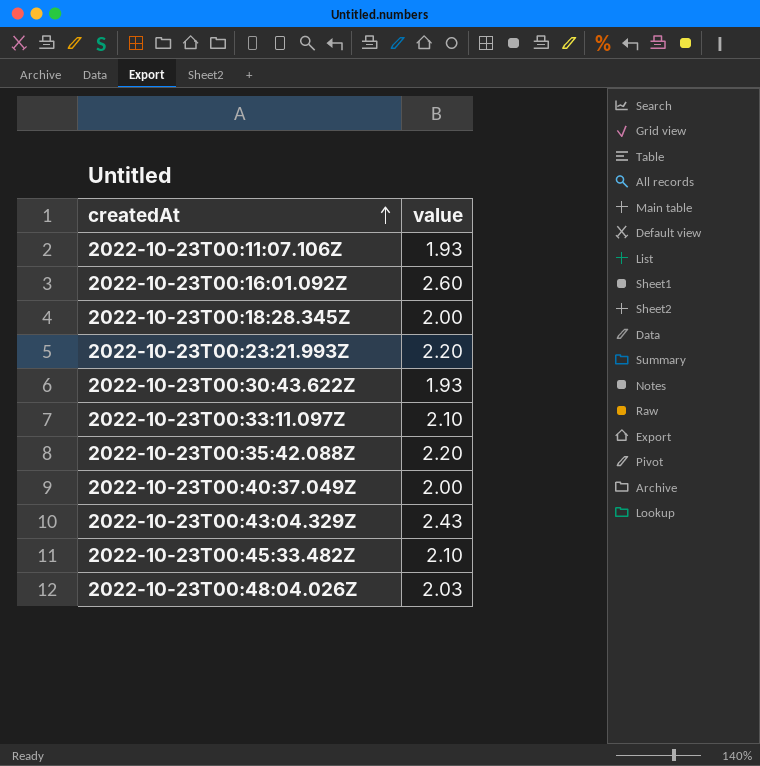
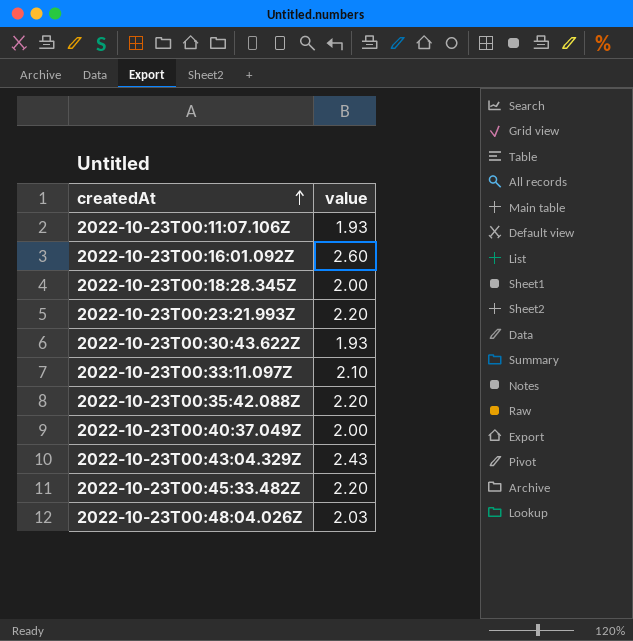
2022-10-23T00:45:33.482Z | value: 2.10 -> 2.20

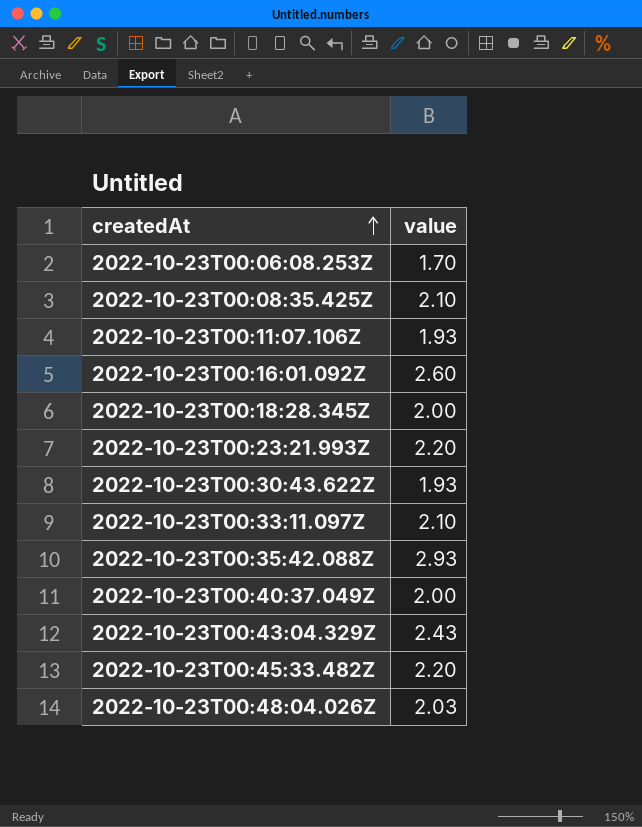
row 2022-10-23T00:06:08.253Z: none -> 1.70
row 2022-10-23T00:08:35.425Z: none -> 2.10
2022-10-23T00:35:42.088Z | value: 2.20 -> 2.93

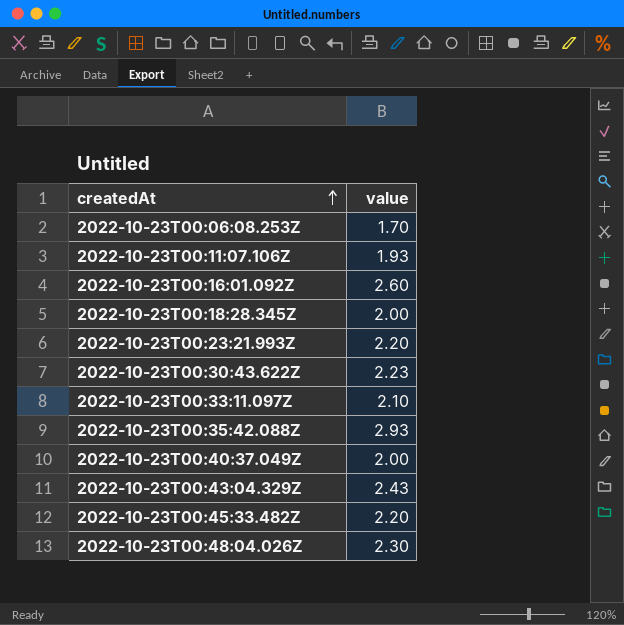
row 2022-10-23T00:08:35.425Z: 2.10 -> none
2022-10-23T00:30:43.622Z | value: 1.93 -> 2.23
2022-10-23T00:48:04.026Z | value: 2.03 -> 2.30

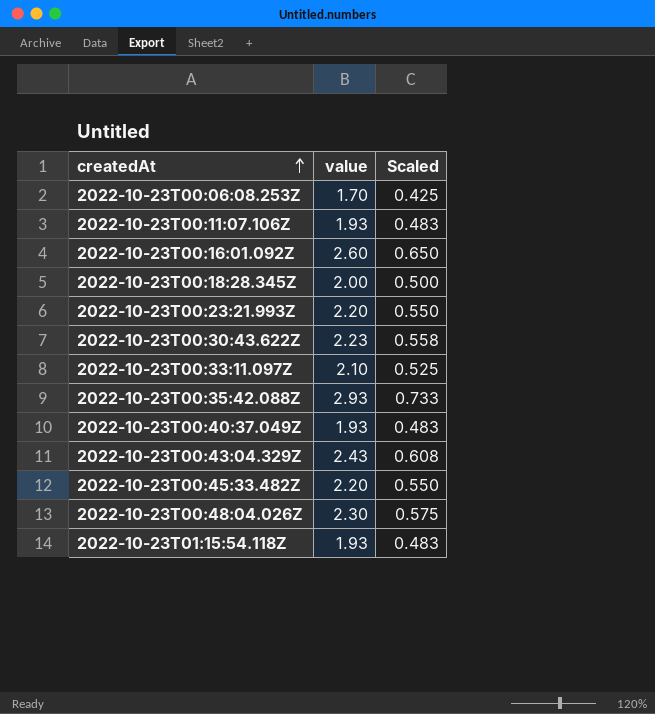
column Scaled | formula: none -> [value] * 0.25
2022-10-23T00:40:37.049Z | value: 2.00 -> 1.93
row 2022-10-23T01:15:54.118Z: none -> 1.93 | 0.483

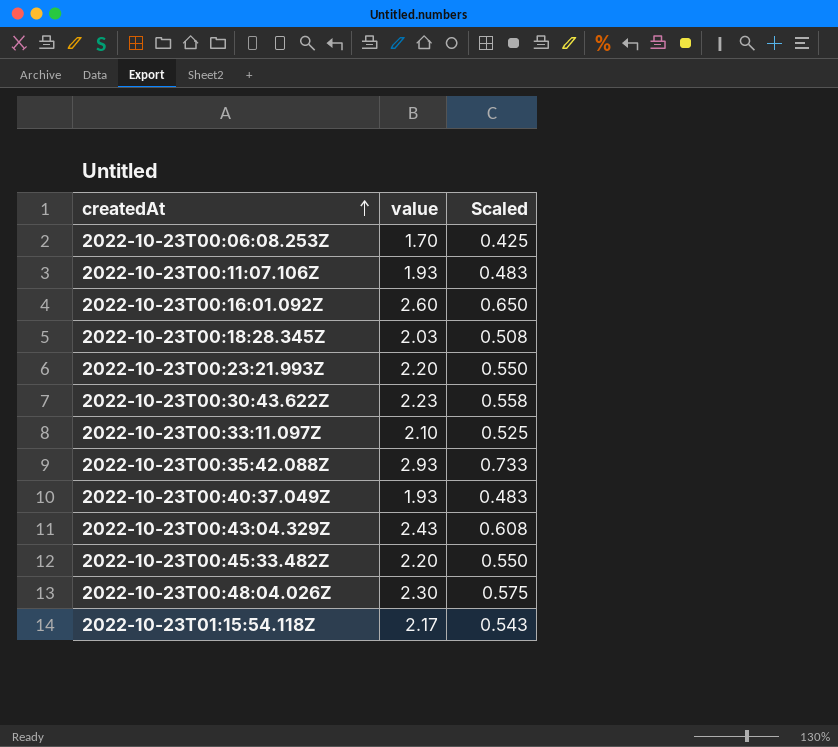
2022-10-23T00:18:28.345Z | value: 2.00 -> 2.03
2022-10-23T00:18:28.345Z | Scaled: 0.500 -> 0.508
2022-10-23T01:15:54.118Z | value: 1.93 -> 2.17
2022-10-23T01:15:54.118Z | Scaled: 0.483 -> 0.543

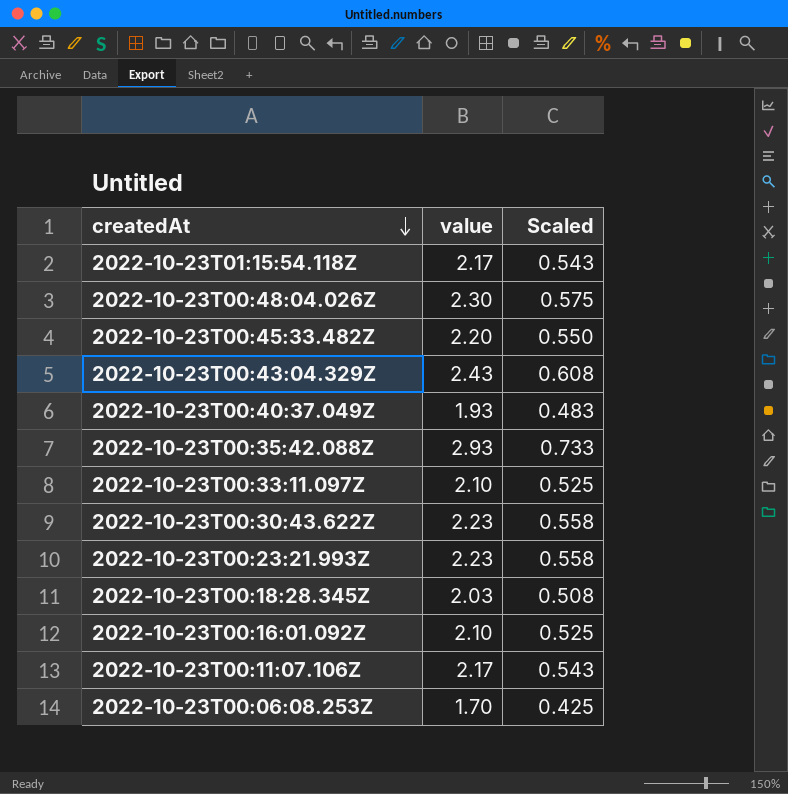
row order: createdAt ascending -> createdAt descending
2022-10-23T00:23:21.993Z | value: 2.20 -> 2.23
2022-10-23T00:23:21.993Z | Scaled: 0.550 -> 0.558
2022-10-23T00:16:01.092Z | value: 2.60 -> 2.10
2022-10-23T00:16:01.092Z | Scaled: 0.650 -> 0.525
2022-10-23T00:11:07.106Z | value: 1.93 -> 2.17
2022-10-23T00:11:07.106Z | Scaled: 0.483 -> 0.543

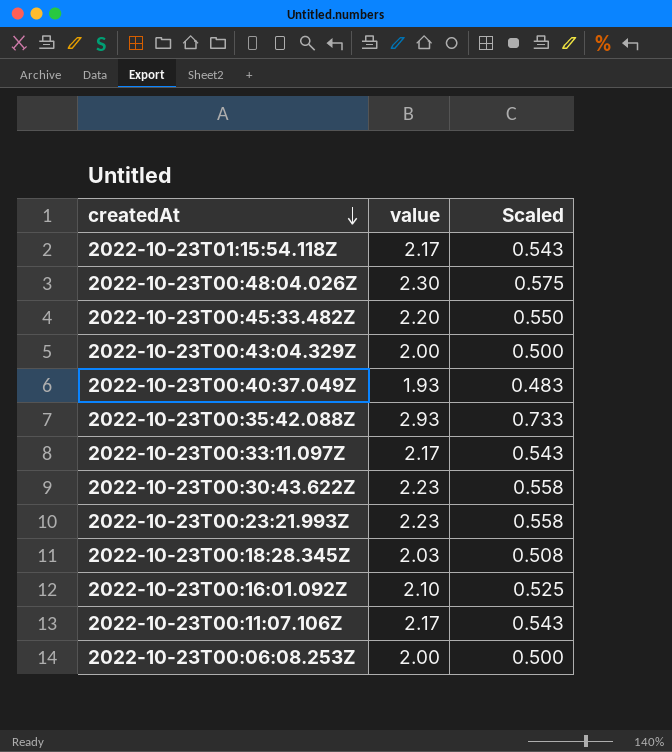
2022-10-23T00:43:04.329Z | value: 2.43 -> 2.00
2022-10-23T00:43:04.329Z | Scaled: 0.608 -> 0.500
2022-10-23T00:33:11.097Z | value: 2.10 -> 2.17
2022-10-23T00:33:11.097Z | Scaled: 0.525 -> 0.543
2022-10-23T00:06:08.253Z | value: 1.70 -> 2.00
2022-10-23T00:06:08.253Z | Scaled: 0.425 -> 0.500

